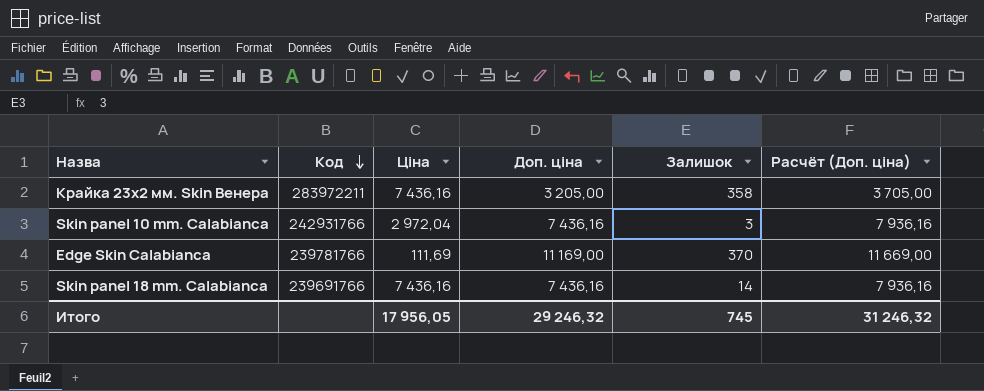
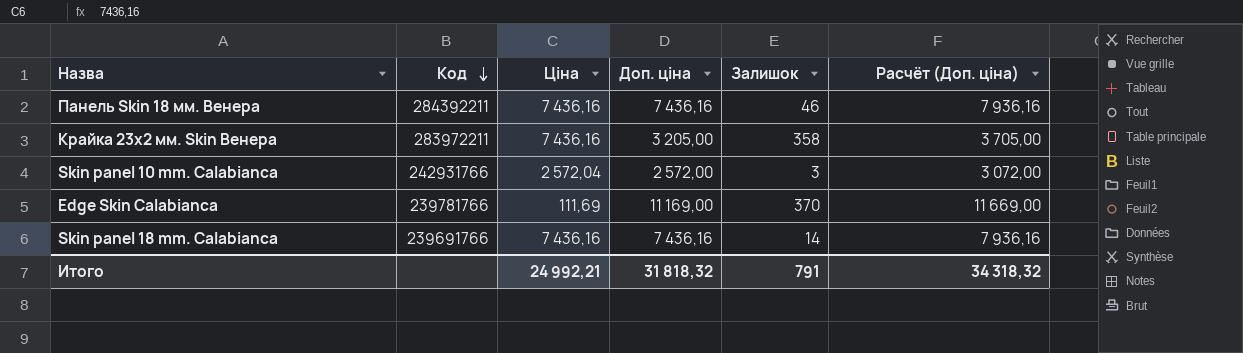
row Панель Skin 18 мм. Венера: none -> 284392211 | 7 436,16 | 7 436,16 | 46 | 7 936,16
Skin panel 10 mm. Calabianca | Ціна: 2 972,04 -> 2 572,04
Skin panel 10 mm. Calabianca | Доп. ціна: 7 436,16 -> 2 572,00
Skin panel 10 mm. Calabianca | Расчёт (Доп. ціна): 7 936,16 -> 3 072,00
Итого | Ціна: 17 956,05 -> 24 992,21
Итого | Доп. ціна: 29 246,32 -> 31 818,32
Итого | Залишок: 745 -> 791
Итого | Расчёт (Доп. ціна): 31 246,32 -> 34 318,32

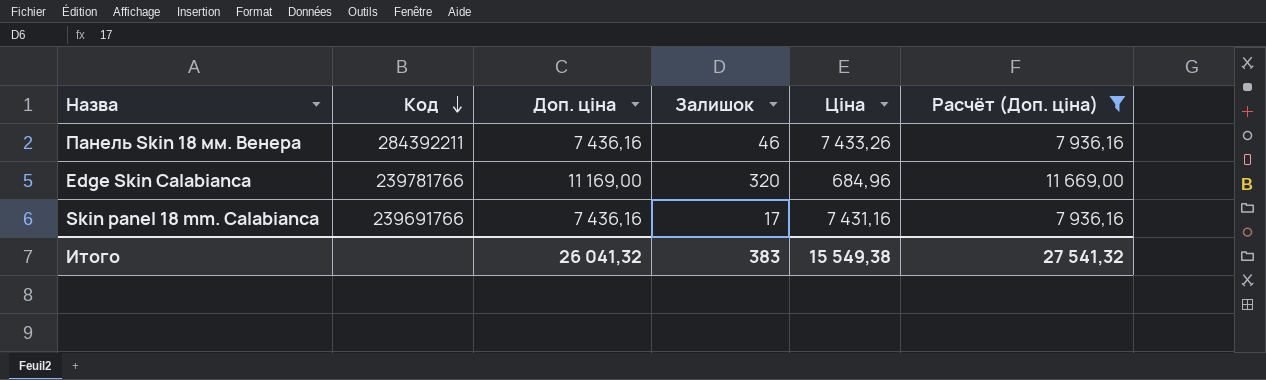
filter: none -> Расчёт (Доп. ціна) >= 7 936,16
column Ціна | position: 3 -> 5
Панель Skin 18 мм. Венера | Ціна: 7 436,16 -> 7 433,26
Edge Skin Calabianca | Залишок: 370 -> 320
Edge Skin Calabianca | Ціна: 111,69 -> 684,96
Skin panel 18 mm. Calabianca | Залишок: 14 -> 17
Skin panel 18 mm. Calabianca | Ціна: 7 436,16 -> 7 431,16
Итого | Доп. ціна: 31 818,32 -> 26 041,32
Итого | Залишок: 791 -> 383
Итого | Ціна: 24 992,21 -> 15 549,38
Итого | Расчёт (Доп. ціна): 34 318,32 -> 27 541,32

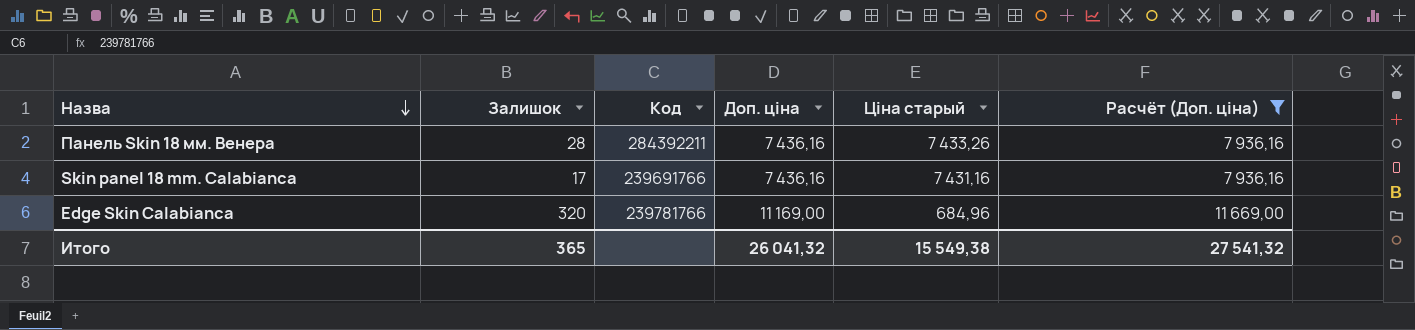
row order: Код descending -> Назва descending
column Залишок | position: 4 -> 2
column name: Ціна -> Ціна старый
Панель Skin 18 мм. Венера | Залишок: 46 -> 28
Итого | Залишок: 383 -> 365

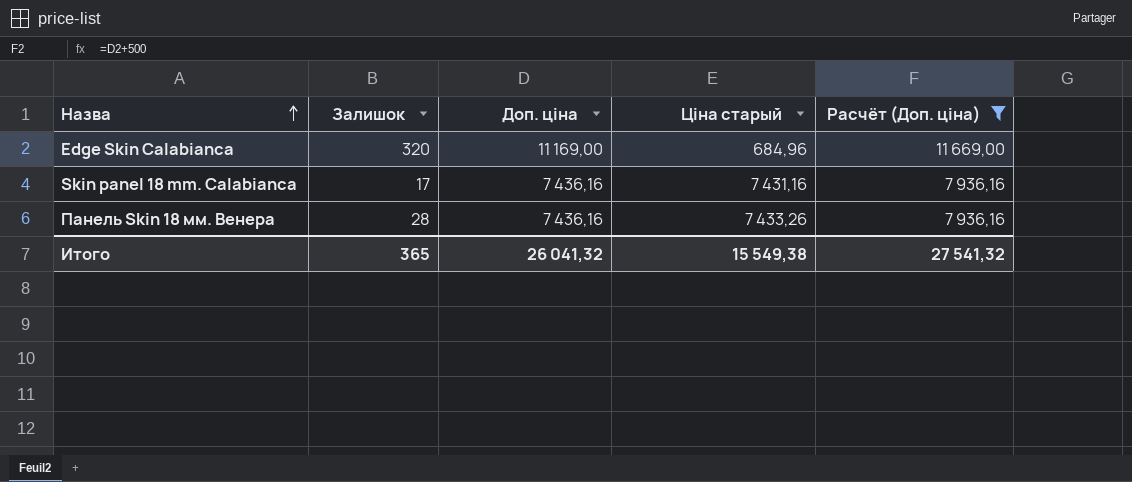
row order: Назва descending -> Назва ascending
column Код | position: 3 -> none

